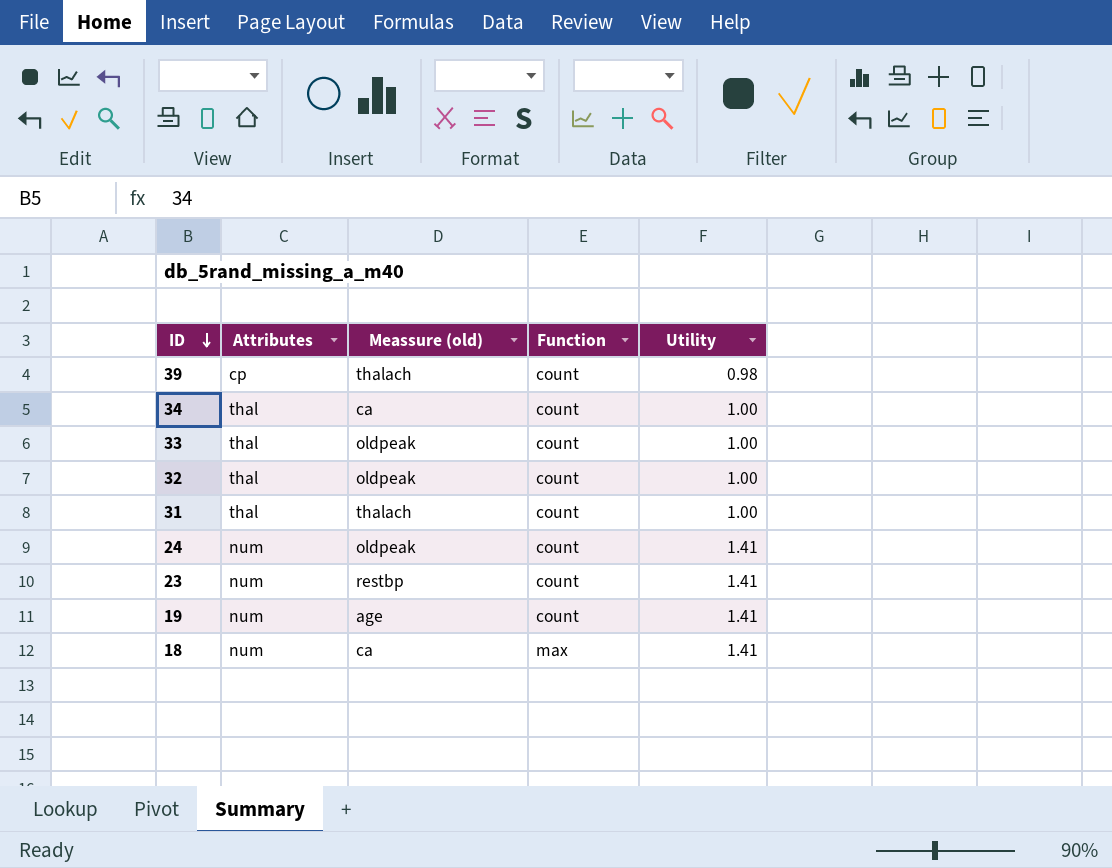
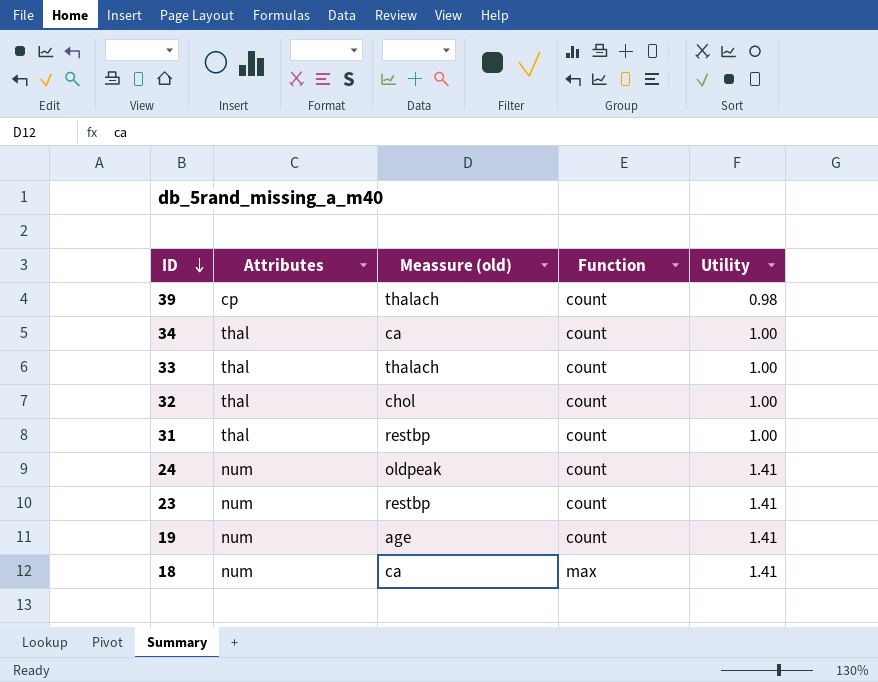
33 | Meassure (old): oldpeak -> thalach
32 | Meassure (old): oldpeak -> chol
31 | Meassure (old): thalach -> restbp

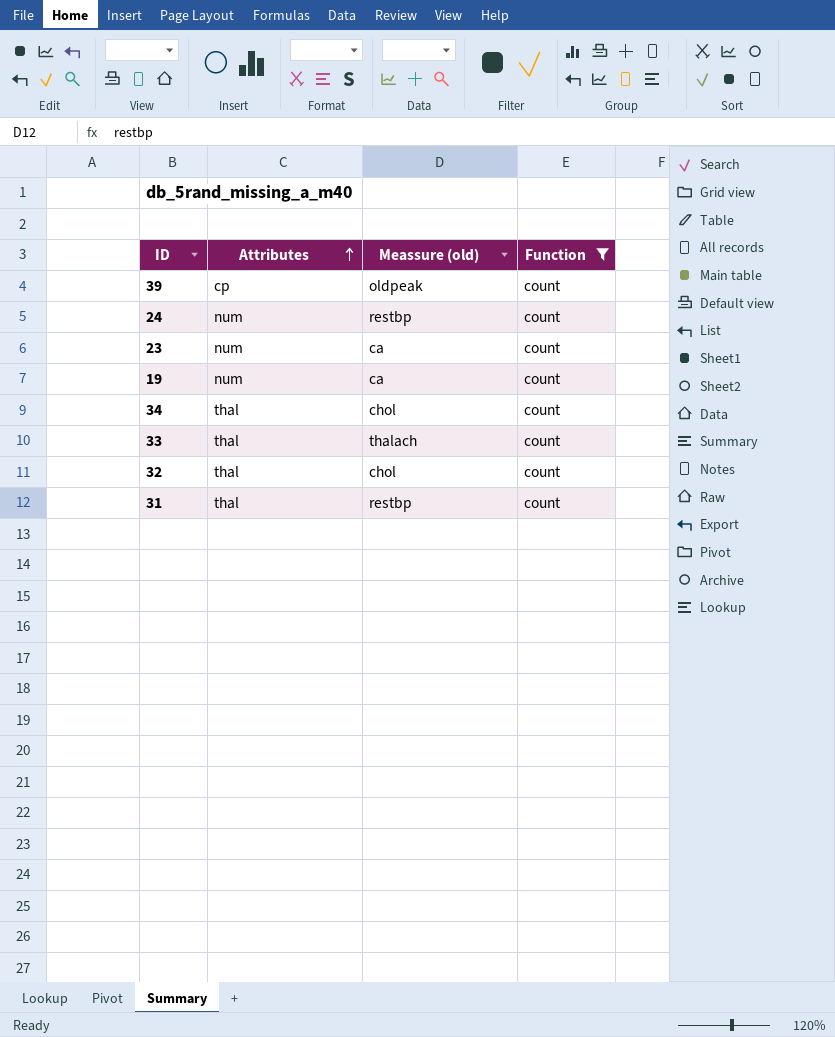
filter: none -> Function = count
row order: ID descending -> Attributes ascending
column Utility | position: 5 -> none
39 | Meassure (old): thalach -> oldpeak
24 | Meassure (old): oldpeak -> restbp
23 | Meassure (old): restbp -> ca
19 | Meassure (old): age -> ca
34 | Meassure (old): ca -> chol

